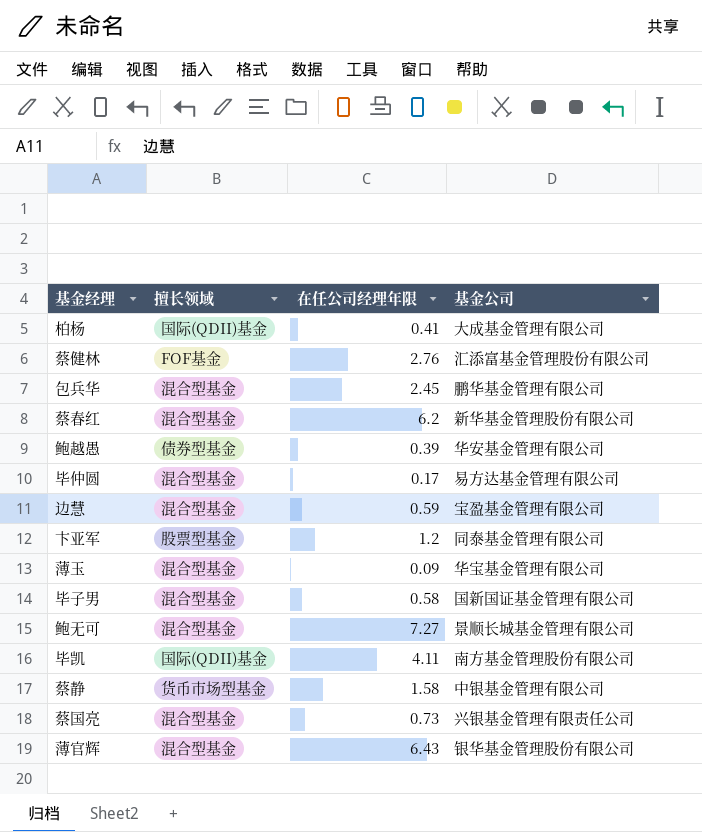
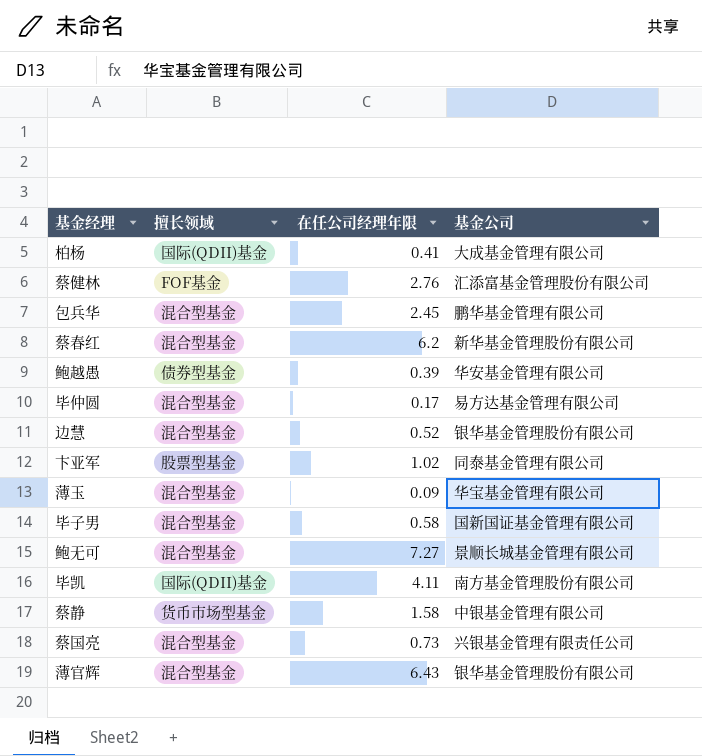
边慧 | 在任公司经理年限: 0.59 -> 0.52
边慧 | 基金公司: 宝盈基金管理有限公司 -> 银华基金管理股份有限公司
卞亚军 | 在任公司经理年限: 1.2 -> 1.02

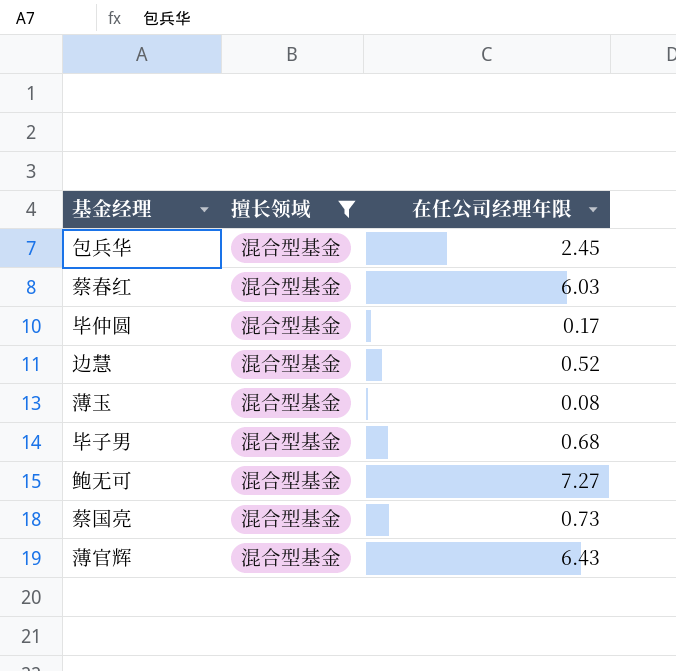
filter: none -> 擅长领域 = 混合型基金
column 基金公司 | position: 4 -> none
蔡春红 | 在任公司经理年限: 6.2 -> 6.03
薄玉 | 在任公司经理年限: 0.09 -> 0.08
毕子男 | 在任公司经理年限: 0.58 -> 0.68

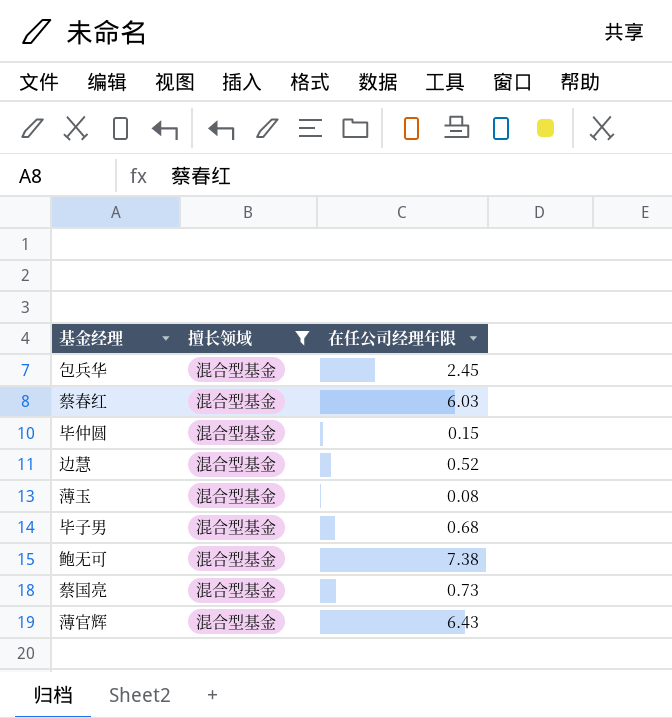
毕仲圆 | 在任公司经理年限: 0.17 -> 0.15
鲍无可 | 在任公司经理年限: 7.27 -> 7.38

